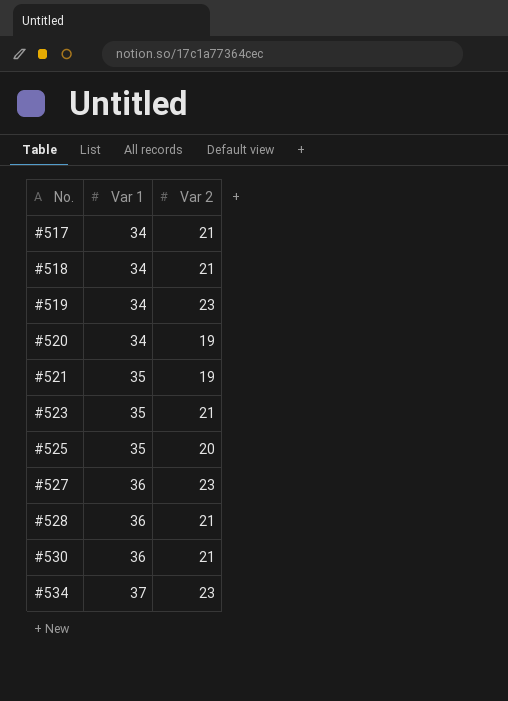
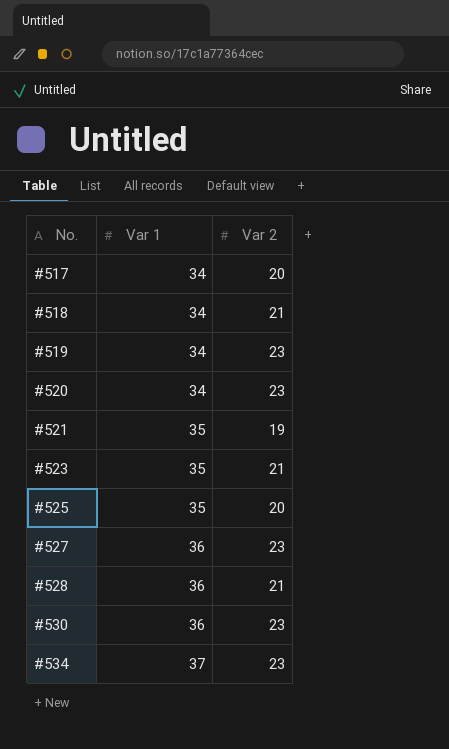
#517 | Var 2: 21 -> 20
#520 | Var 2: 19 -> 23
#530 | Var 2: 21 -> 23

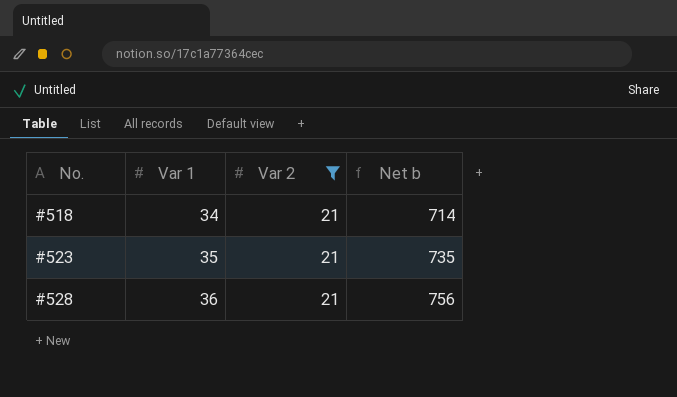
filter: none -> Var 2 = 21
column Net b | formula: none -> [Var 1] * [Var 2]

